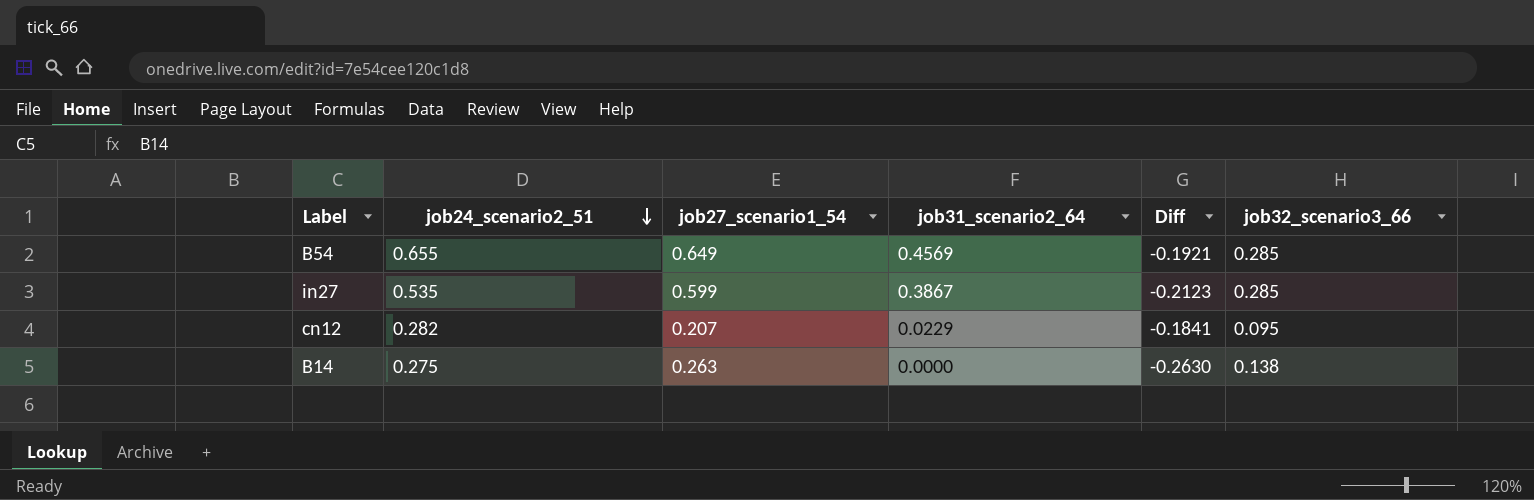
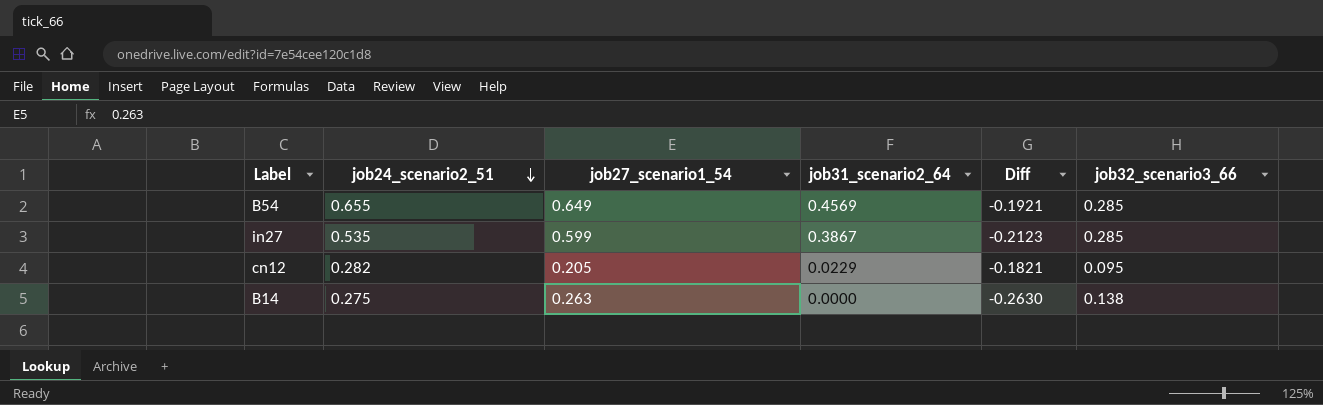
cn12 | job27_scenario1_54: 0.207 -> 0.205
cn12 | Diff: -0.1841 -> -0.1821

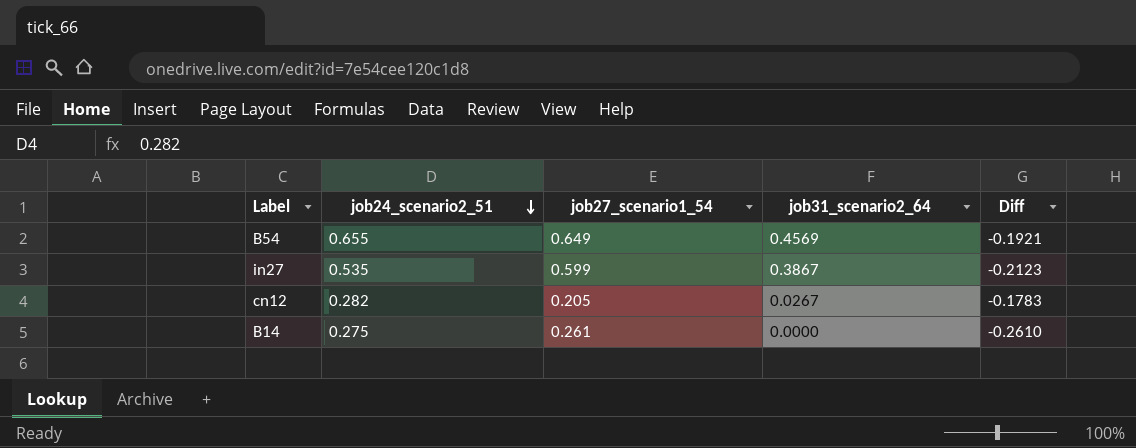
column job32_scenario3_66 | position: 6 -> none
cn12 | job31_scenario2_64: 0.0229 -> 0.0267
cn12 | Diff: -0.1821 -> -0.1783
B14 | job27_scenario1_54: 0.263 -> 0.261
B14 | Diff: -0.2630 -> -0.2610

